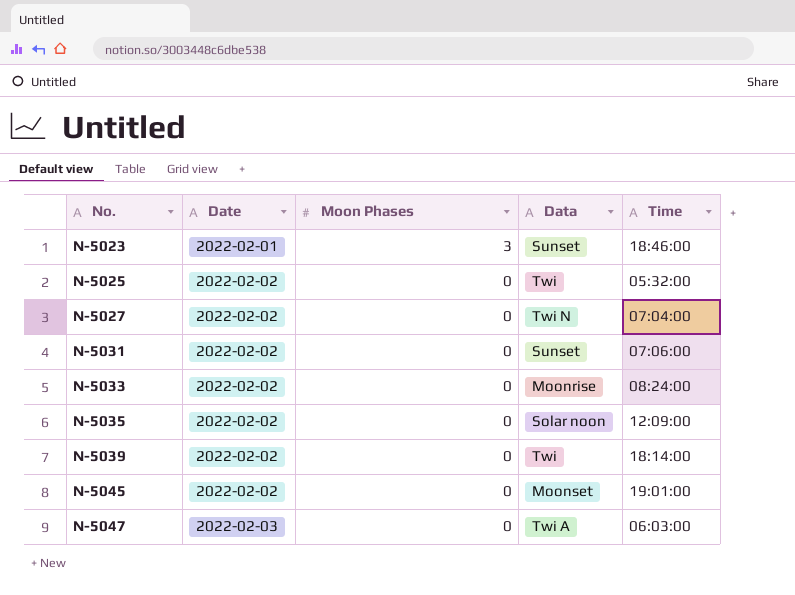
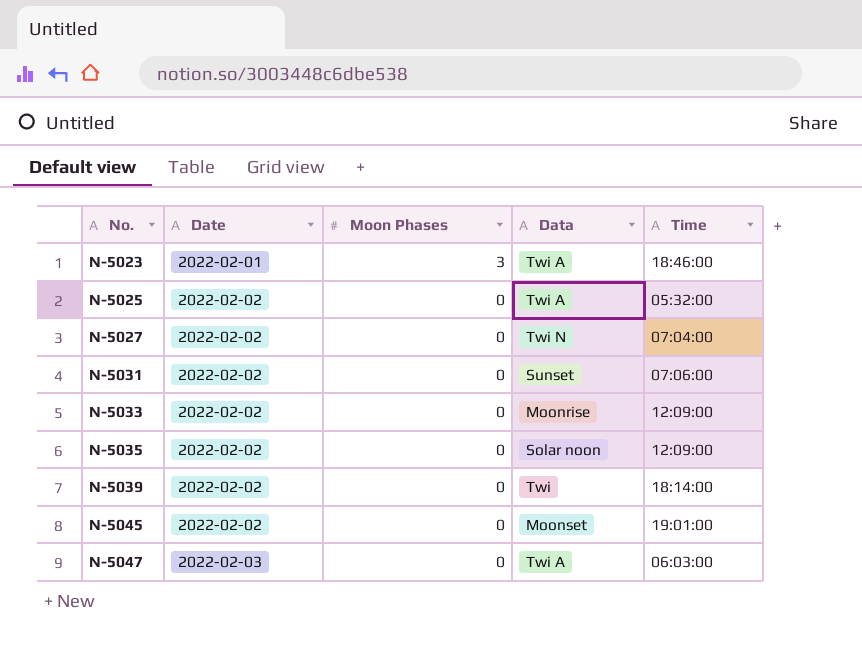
N-5023 | Data: Sunset -> Twi A
N-5025 | Data: Twi -> Twi A
N-5033 | Time: 08:24:00 -> 12:09:00

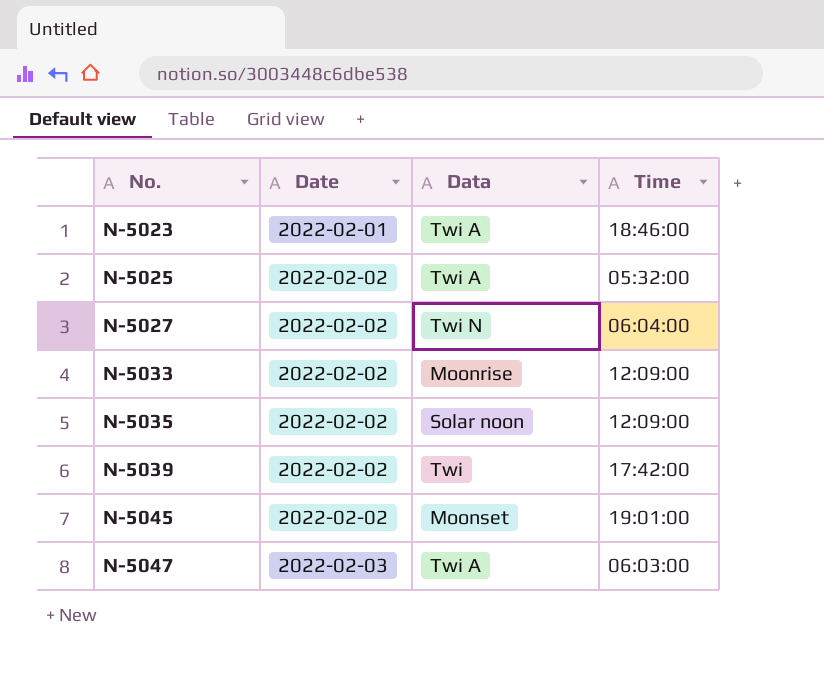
column Moon Phases | position: 3 -> none
row N-5031: 2022-02-02 | 0 | Sunset | 07:06:00 -> none
N-5027 | Time: 07:04:00 -> 06:04:00
N-5039 | Time: 18:14:00 -> 17:42:00

